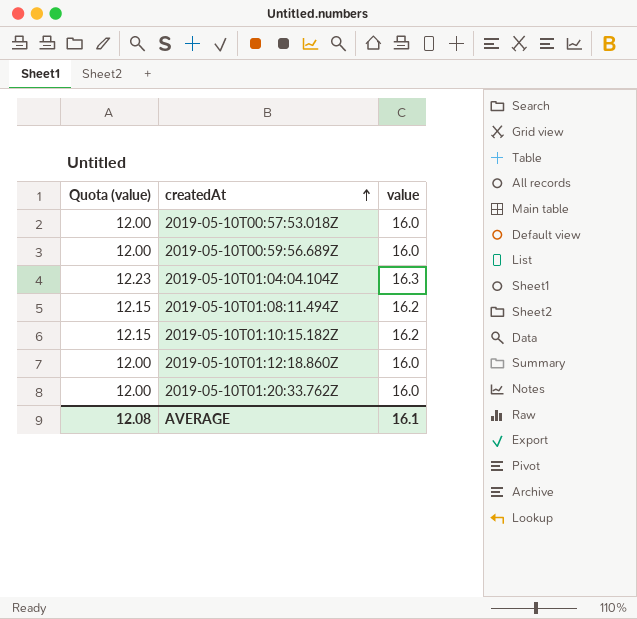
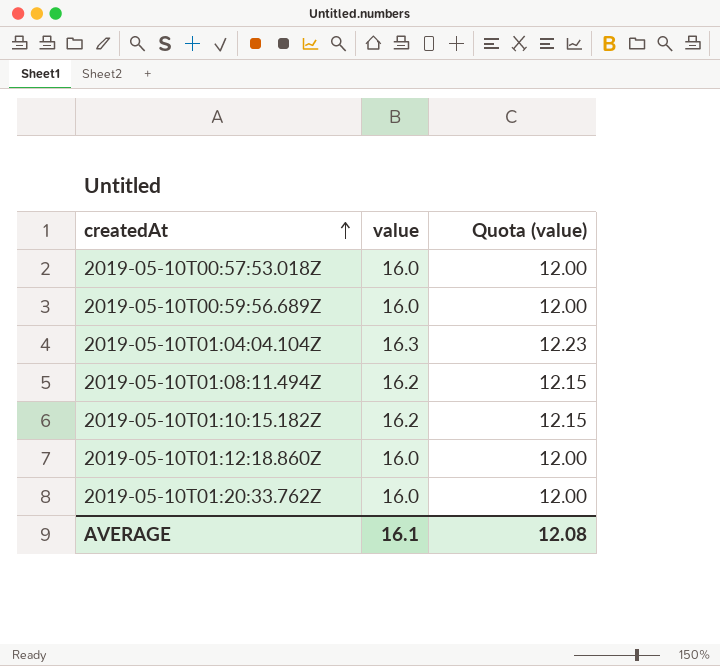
column Quota (value) | position: 1 -> 3

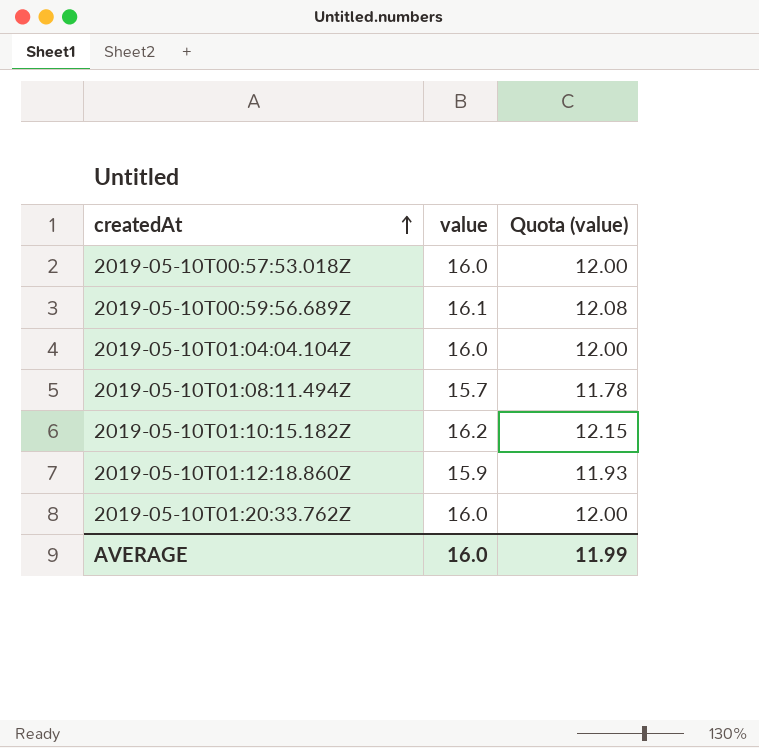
2019-05-10T00:59:56.689Z | value: 16.0 -> 16.1
2019-05-10T00:59:56.689Z | Quota (value): 12.00 -> 12.08
2019-05-10T01:04:04.104Z | value: 16.3 -> 16.0
2019-05-10T01:04:04.104Z | Quota (value): 12.23 -> 12.00
2019-05-10T01:08:11.494Z | value: 16.2 -> 15.7
2019-05-10T01:08:11.494Z | Quota (value): 12.15 -> 11.78
2019-05-10T01:12:18.860Z | value: 16.0 -> 15.9
2019-05-10T01:12:18.860Z | Quota (value): 12.00 -> 11.93
AVERAGE | value: 16.1 -> 16.0
AVERAGE | Quota (value): 12.08 -> 11.99

